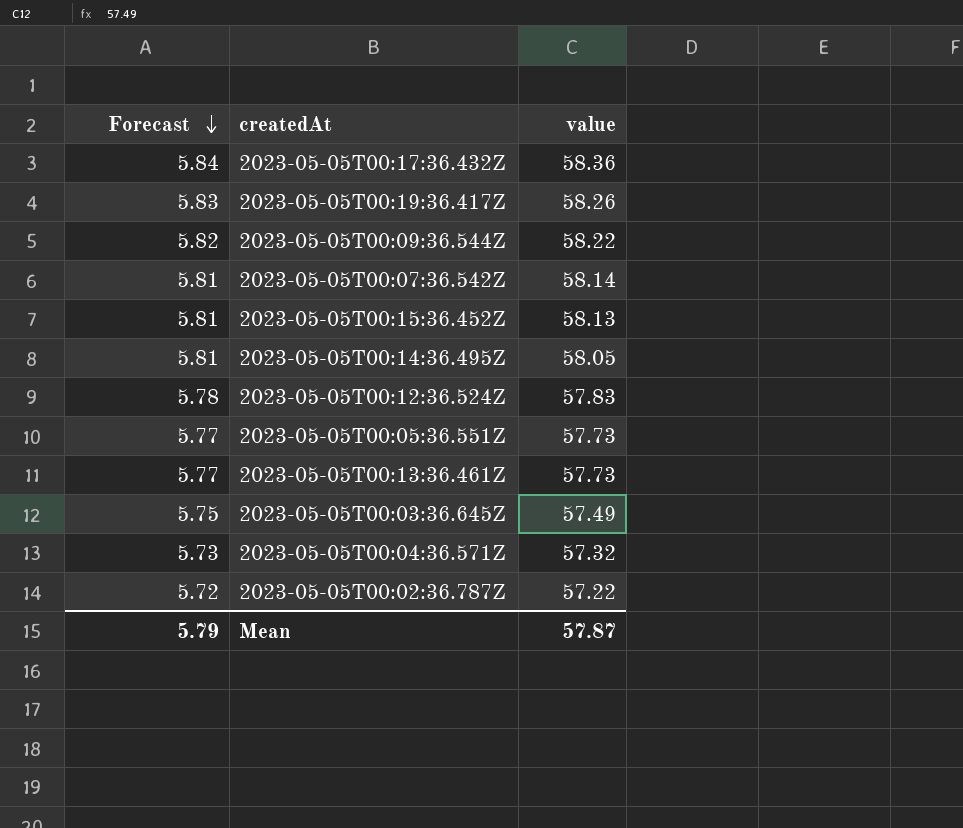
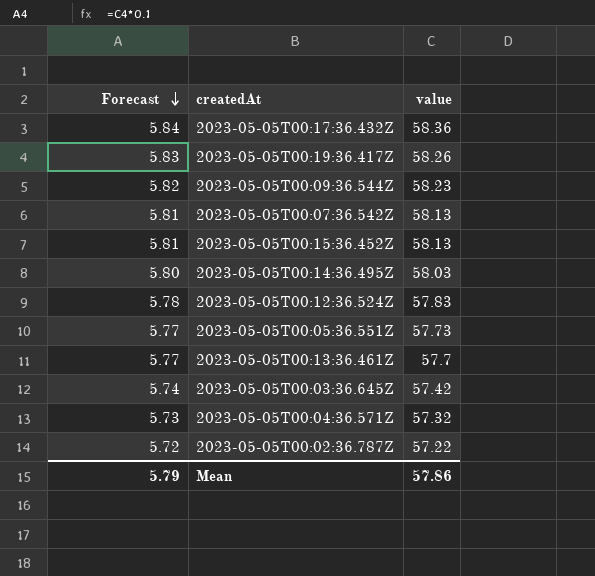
2023-05-05T00:09:36.544Z | value: 58.22 -> 58.23
2023-05-05T00:07:36.542Z | value: 58.14 -> 58.13
2023-05-05T00:14:36.495Z | Forecast: 5.81 -> 5.80
2023-05-05T00:14:36.495Z | value: 58.05 -> 58.03
2023-05-05T00:13:36.461Z | value: 57.73 -> 57.7
2023-05-05T00:03:36.645Z | Forecast: 5.75 -> 5.74
2023-05-05T00:03:36.645Z | value: 57.49 -> 57.42
Mean | value: 57.87 -> 57.86

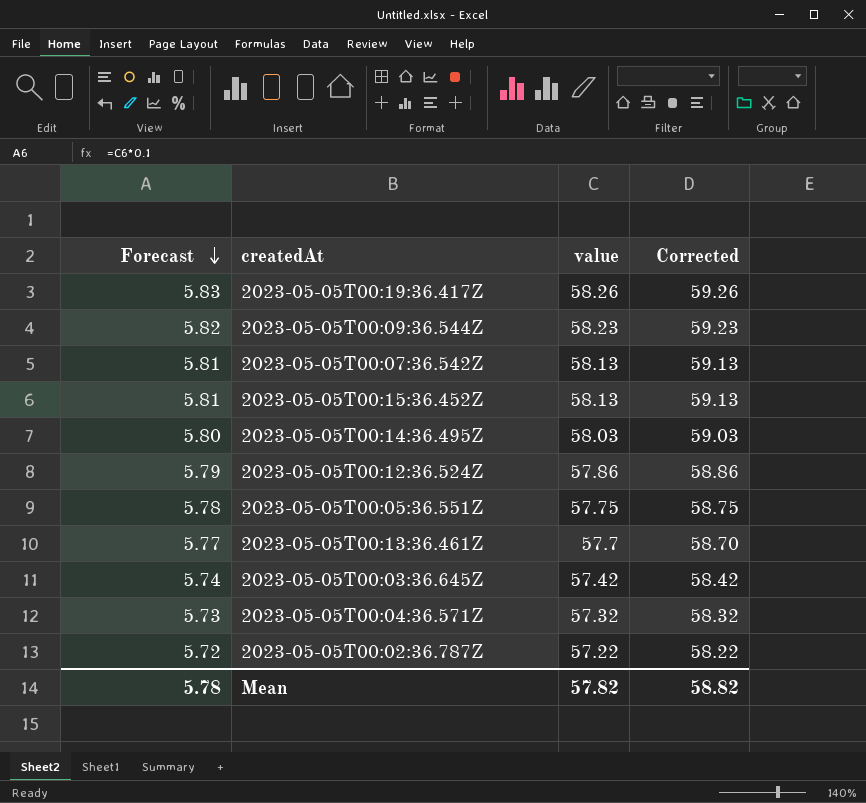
column Corrected | formula: none -> [value] + 1
row 2023-05-05T00:17:36.432Z: 5.84 | 58.36 -> none
2023-05-05T00:12:36.524Z | Forecast: 5.78 -> 5.79
2023-05-05T00:12:36.524Z | value: 57.83 -> 57.86
2023-05-05T00:05:36.551Z | Forecast: 5.77 -> 5.78
2023-05-05T00:05:36.551Z | value: 57.73 -> 57.75
Mean | Forecast: 5.79 -> 5.78
Mean | value: 57.86 -> 57.82

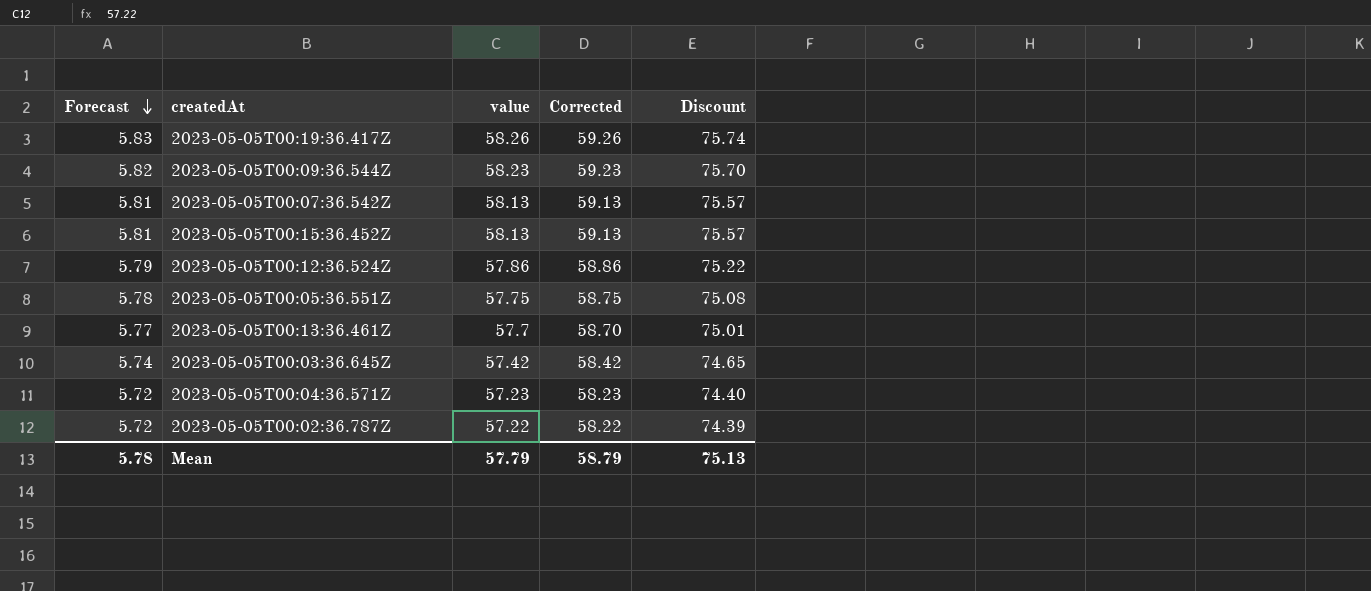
column Discount | formula: none -> [value] * 1.3
row 2023-05-05T00:14:36.495Z: 5.80 | 58.03 | 59.03 -> none
2023-05-05T00:04:36.571Z | Forecast: 5.73 -> 5.72
2023-05-05T00:04:36.571Z | value: 57.32 -> 57.23
2023-05-05T00:04:36.571Z | Corrected: 58.32 -> 58.23
Mean | value: 57.82 -> 57.79
Mean | Corrected: 58.82 -> 58.79

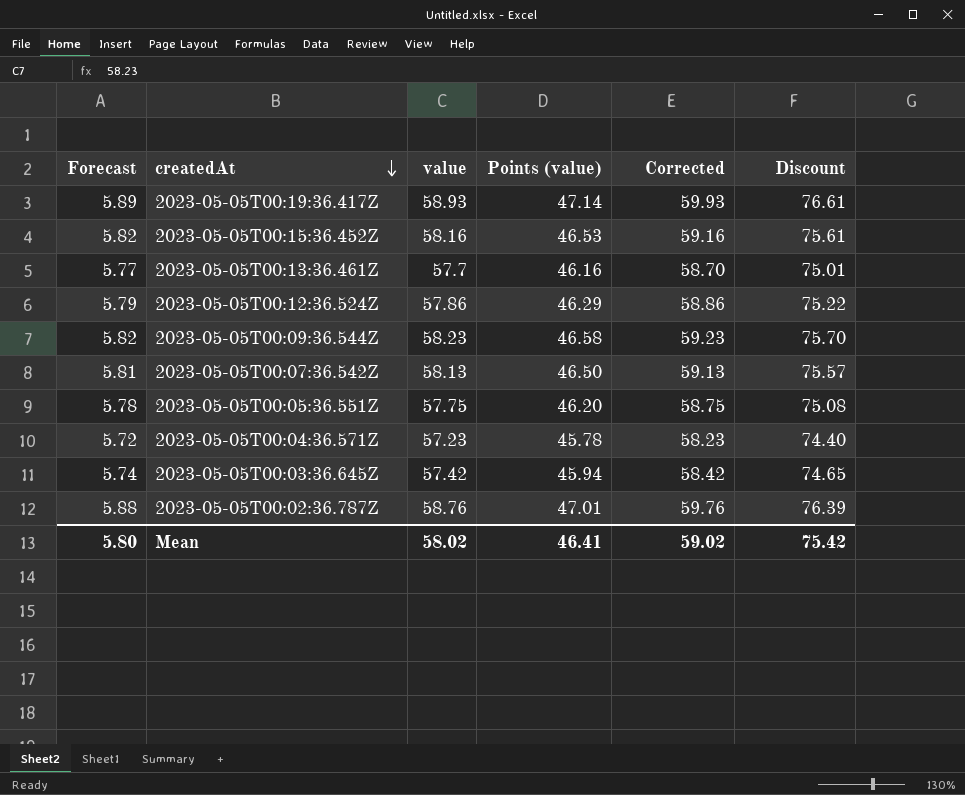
row order: Forecast descending -> createdAt descending
column Points (value) | formula: none -> [value] * 0.8
2023-05-05T00:19:36.417Z | Forecast: 5.83 -> 5.89
2023-05-05T00:19:36.417Z | value: 58.26 -> 58.93
2023-05-05T00:19:36.417Z | Corrected: 59.26 -> 59.93
2023-05-05T00:19:36.417Z | Discount: 75.74 -> 76.61
2023-05-05T00:15:36.452Z | Forecast: 5.81 -> 5.82
2023-05-05T00:15:36.452Z | value: 58.13 -> 58.16
2023-05-05T00:15:36.452Z | Corrected: 59.13 -> 59.16
2023-05-05T00:15:36.452Z | Discount: 75.57 -> 75.61
2023-05-05T00:02:36.787Z | Forecast: 5.72 -> 5.88
2023-05-05T00:02:36.787Z | value: 57.22 -> 58.76
2023-05-05T00:02:36.787Z | Corrected: 58.22 -> 59.76
2023-05-05T00:02:36.787Z | Discount: 74.39 -> 76.39
Mean | Forecast: 5.78 -> 5.80
Mean | value: 57.79 -> 58.02
Mean | Corrected: 58.79 -> 59.02
Mean | Discount: 75.13 -> 75.42

